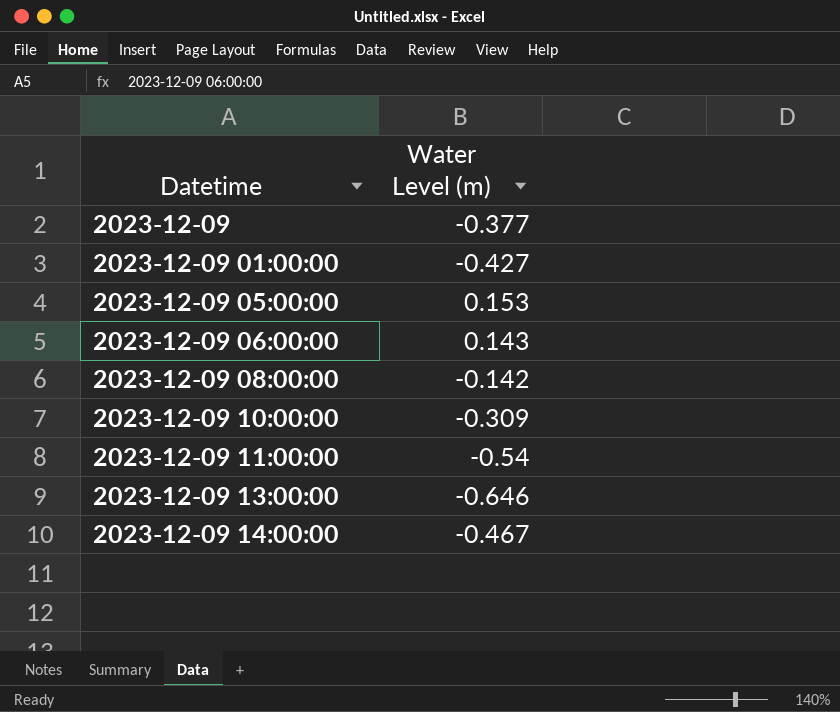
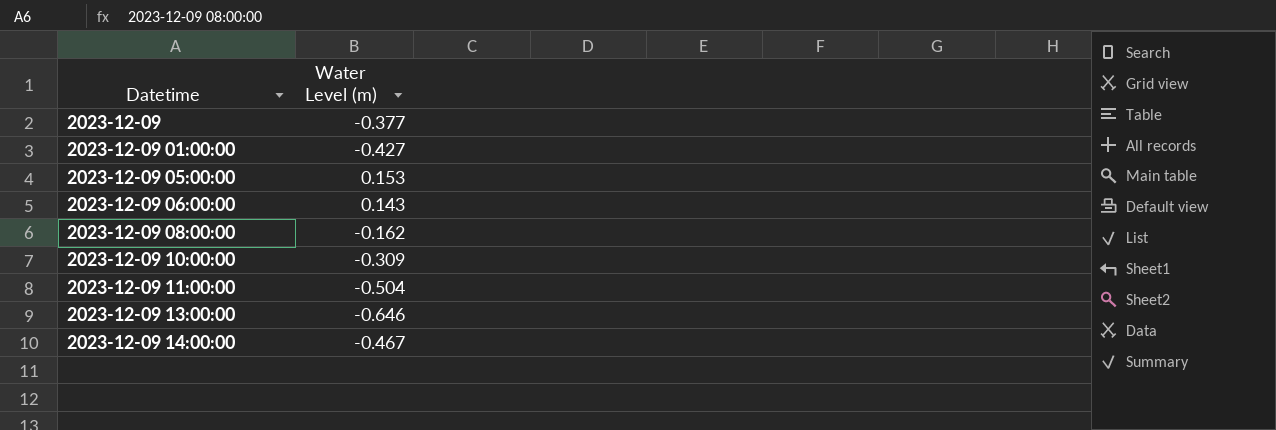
2023-12-09 08:00:00 | Water Level (m): -0.142 -> -0.162
2023-12-09 11:00:00 | Water Level (m): -0.54 -> -0.504

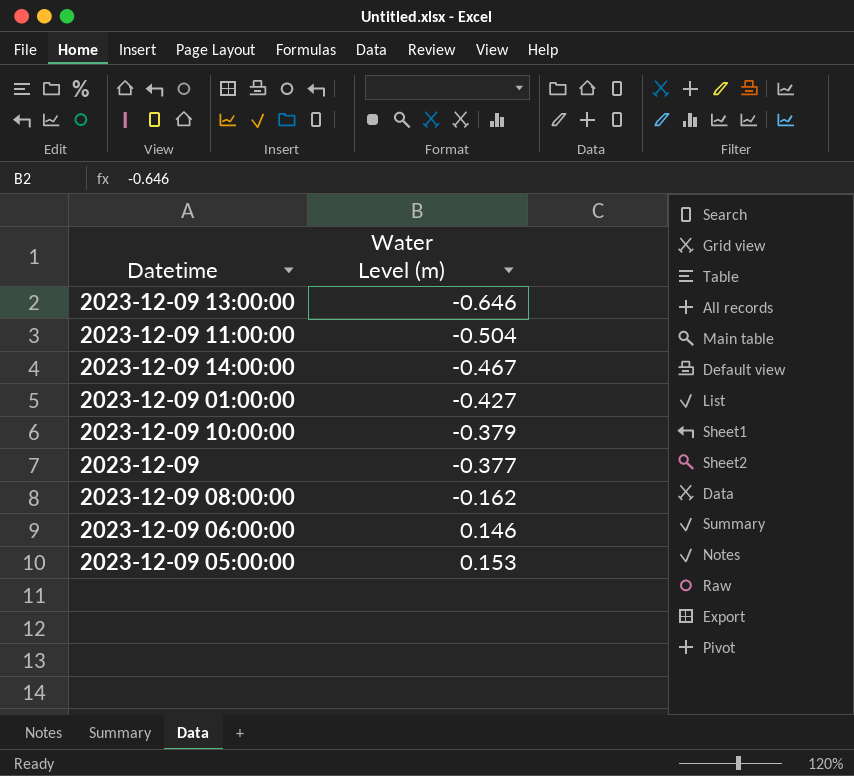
row order: Datetime ascending -> Water Level (m) ascending
2023-12-09 10:00:00 | Water Level (m): -0.309 -> -0.379
2023-12-09 06:00:00 | Water Level (m): 0.143 -> 0.146

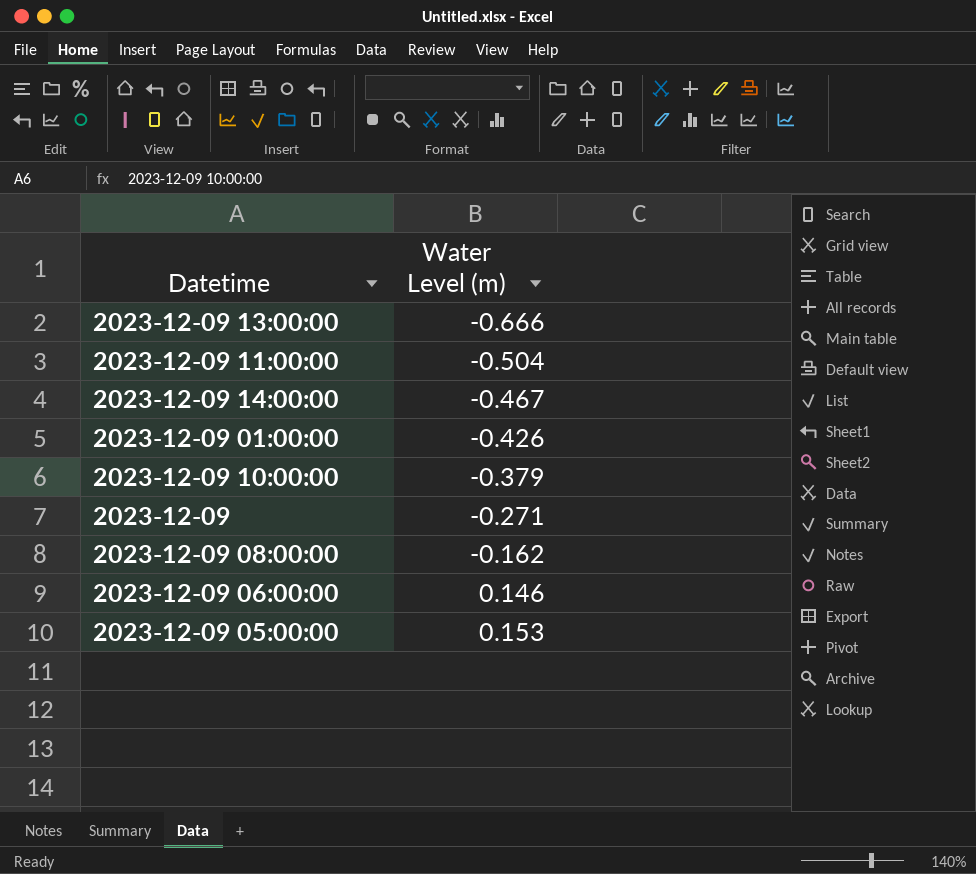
2023-12-09 13:00:00 | Water Level (m): -0.646 -> -0.666
2023-12-09 01:00:00 | Water Level (m): -0.427 -> -0.426
2023-12-09 | Water Level (m): -0.377 -> -0.271

